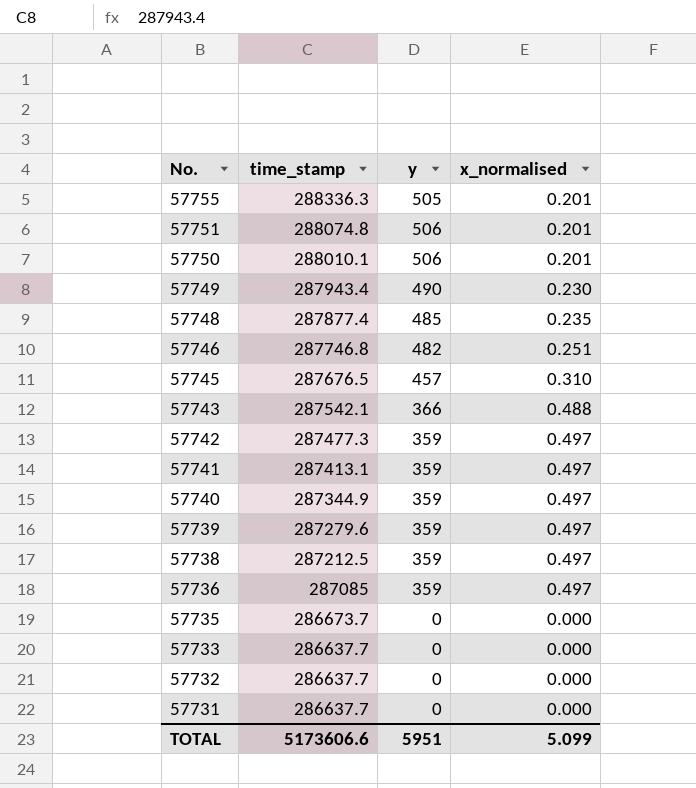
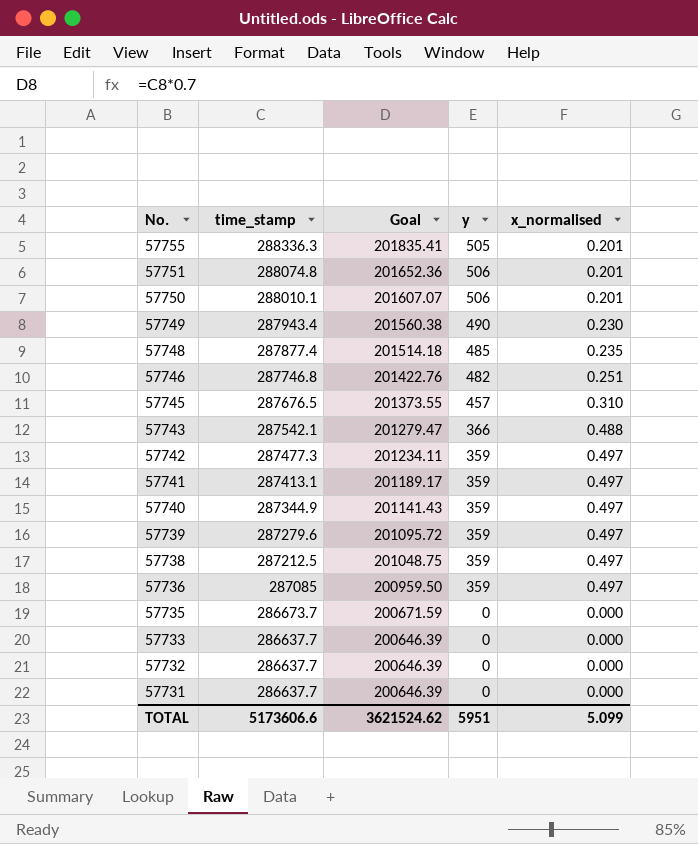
column Goal | formula: none -> [time_stamp] * 0.7

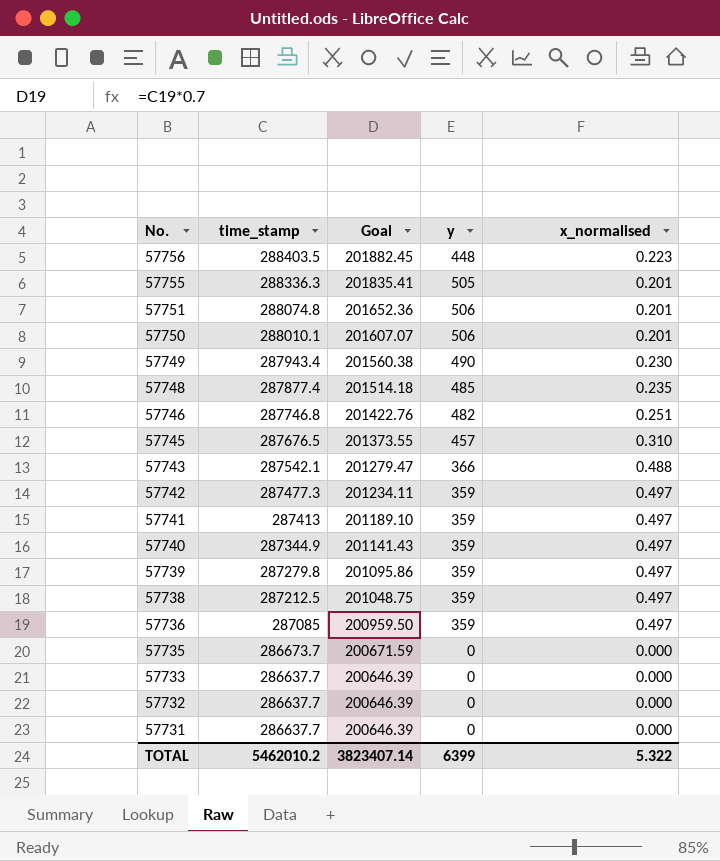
row 57756: none -> 288403.5 | 201882.45 | 448 | 0.223
57741 | time_stamp: 287413.1 -> 287413
57741 | Goal: 201189.17 -> 201189.10
57739 | time_stamp: 287279.6 -> 287279.8
57739 | Goal: 201095.72 -> 201095.86
TOTAL | time_stamp: 5173606.6 -> 5462010.2
TOTAL | Goal: 3621524.62 -> 3823407.14
TOTAL | y: 5951 -> 6399
TOTAL | x_normalised: 5.099 -> 5.322

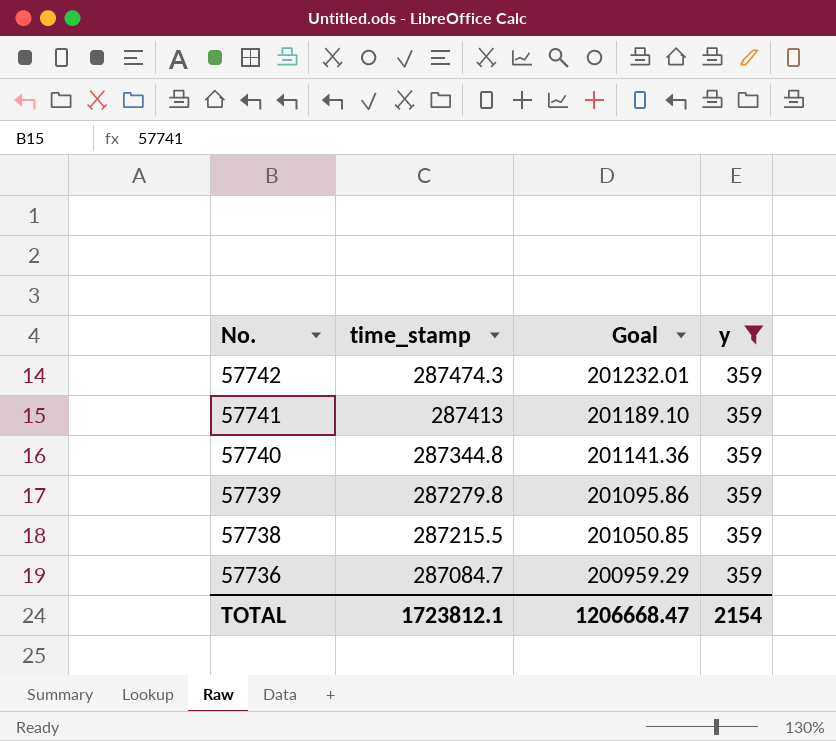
filter: none -> y = 359
column x_normalised | position: 5 -> none
57742 | time_stamp: 287477.3 -> 287474.3
57742 | Goal: 201234.11 -> 201232.01
57740 | time_stamp: 287344.9 -> 287344.8
57740 | Goal: 201141.43 -> 201141.36
57738 | time_stamp: 287212.5 -> 287215.5
57738 | Goal: 201048.75 -> 201050.85
57736 | time_stamp: 287085 -> 287084.7
57736 | Goal: 200959.50 -> 200959.29
TOTAL | time_stamp: 5462010.2 -> 1723812.1
TOTAL | Goal: 3823407.14 -> 1206668.47
TOTAL | y: 6399 -> 2154

